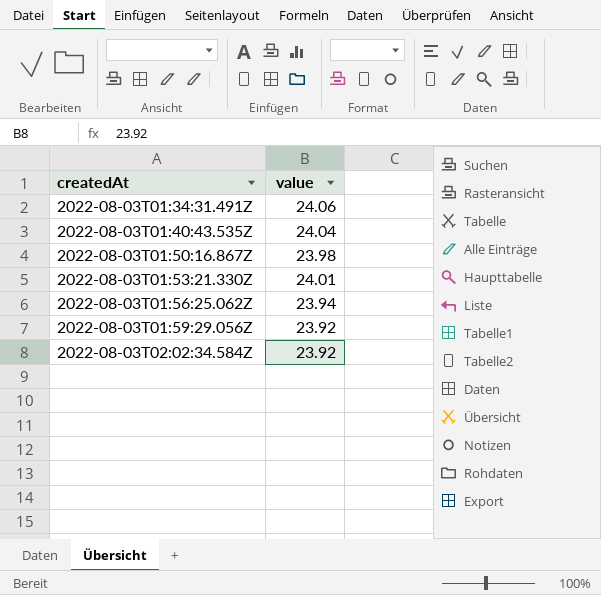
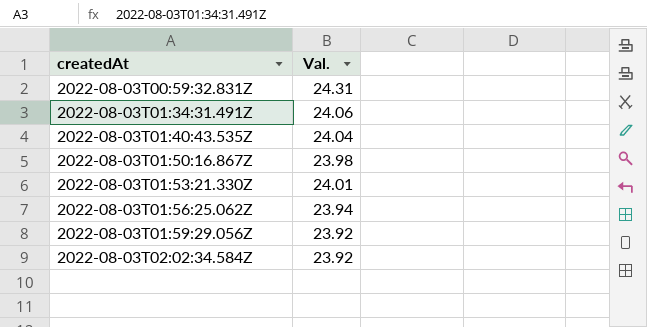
column name: value -> Val.
row 2022-08-03T00:59:32.831Z: none -> 24.31

